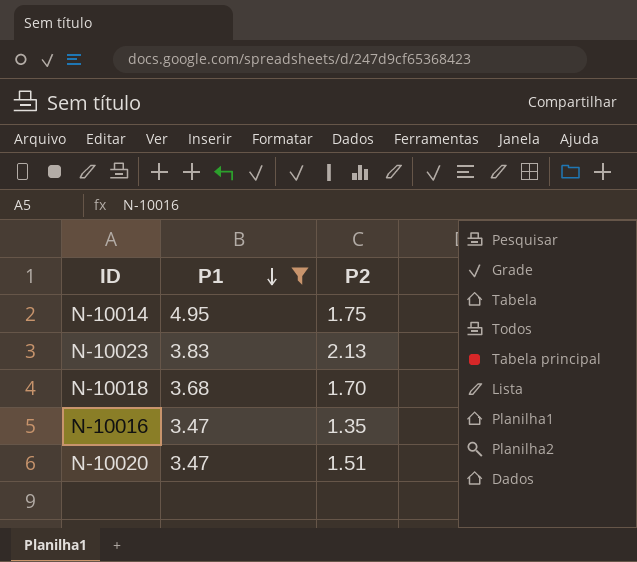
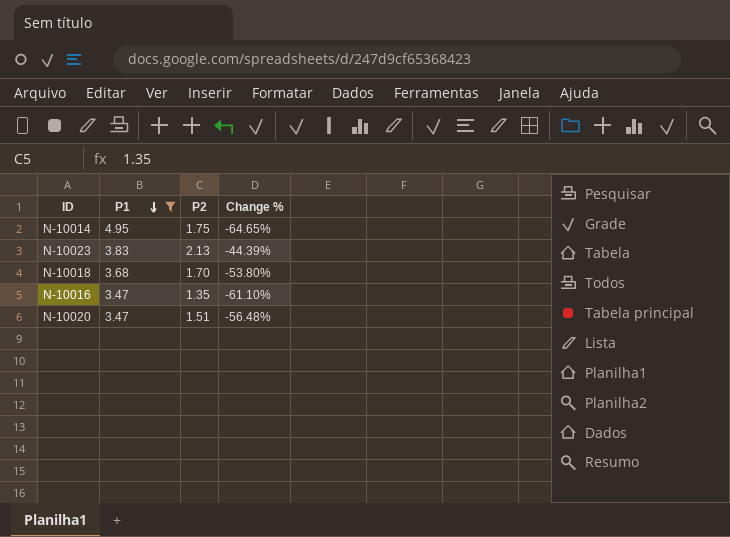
column Change % | formula: none -> ([P2] - [P1]) / [P1]

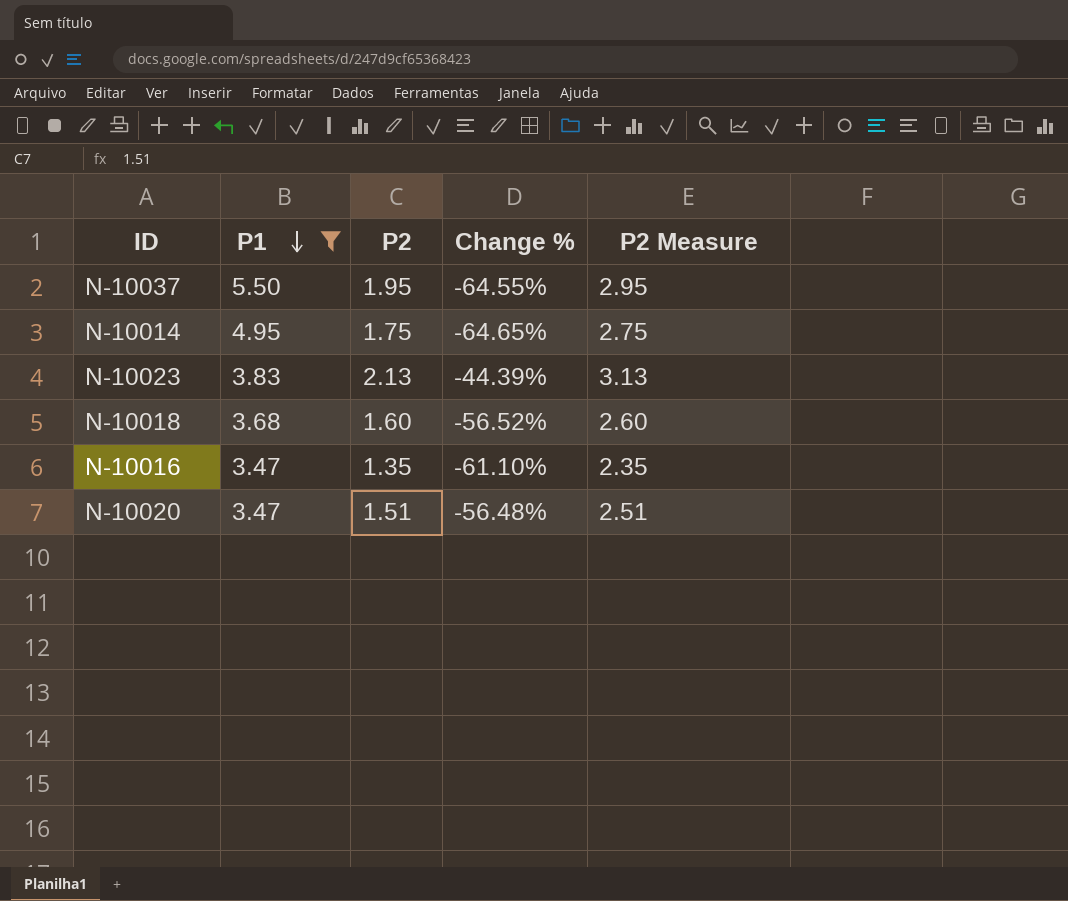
column P2 Measure | formula: none -> [P2] + 1
row N-10037: none -> 5.50 | 1.95 | -64.55% | 2.95
N-10018 | P2: 1.70 -> 1.60
N-10018 | Change %: -53.80% -> -56.52%

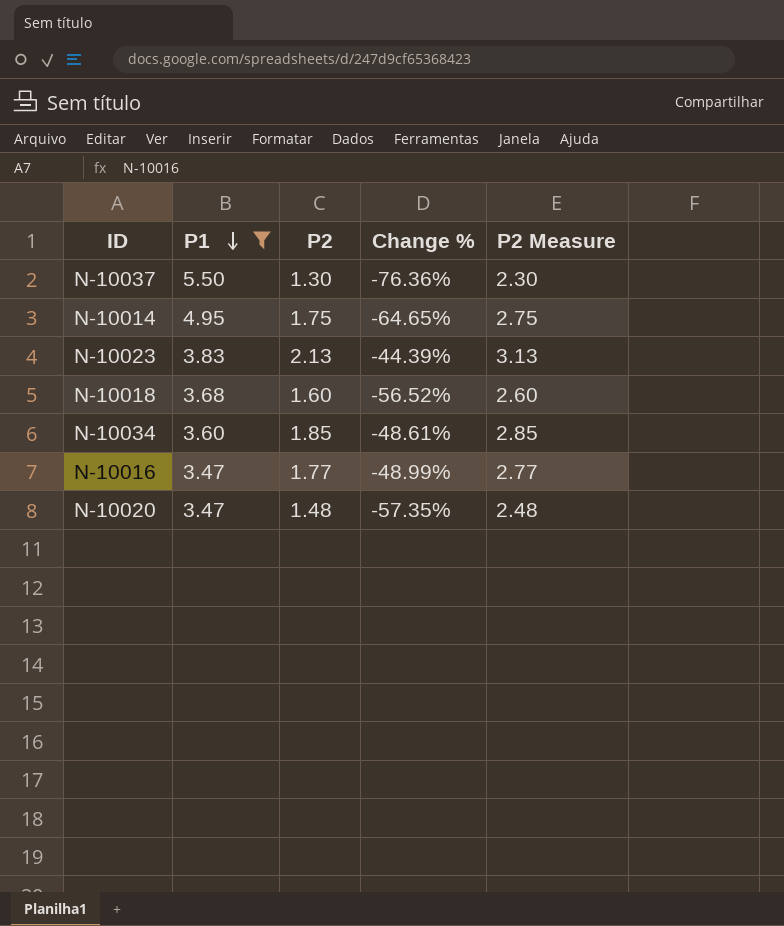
N-10037 | P2: 1.95 -> 1.30
N-10037 | Change %: -64.55% -> -76.36%
N-10037 | P2 Measure: 2.95 -> 2.30
row N-10034: none -> 3.60 | 1.85 | -48.61% | 2.85
N-10016 | P2: 1.35 -> 1.77
N-10016 | Change %: -61.10% -> -48.99%
N-10016 | P2 Measure: 2.35 -> 2.77
N-10020 | P2: 1.51 -> 1.48
N-10020 | Change %: -56.48% -> -57.35%
N-10020 | P2 Measure: 2.51 -> 2.48

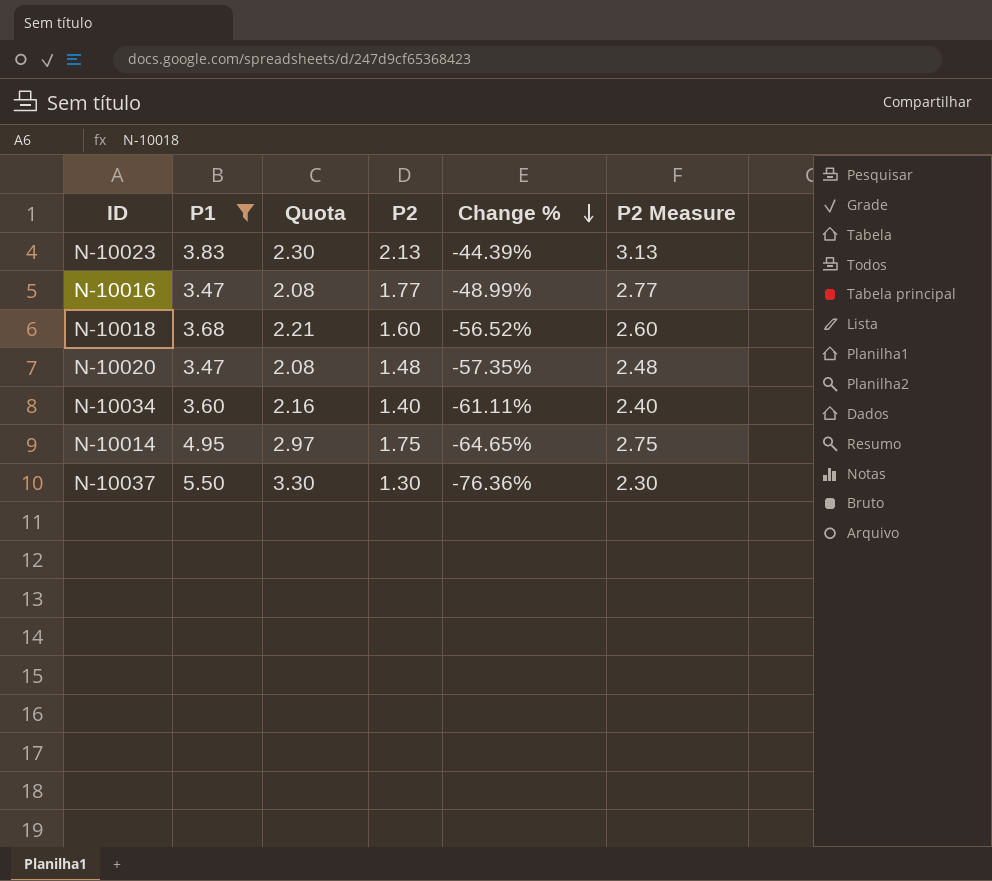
row order: P1 descending -> Change % descending
column Quota | formula: none -> [P1] * 0.6
N-10034 | P2: 1.85 -> 1.40
N-10034 | Change %: -48.61% -> -61.11%
N-10034 | P2 Measure: 2.85 -> 2.40

